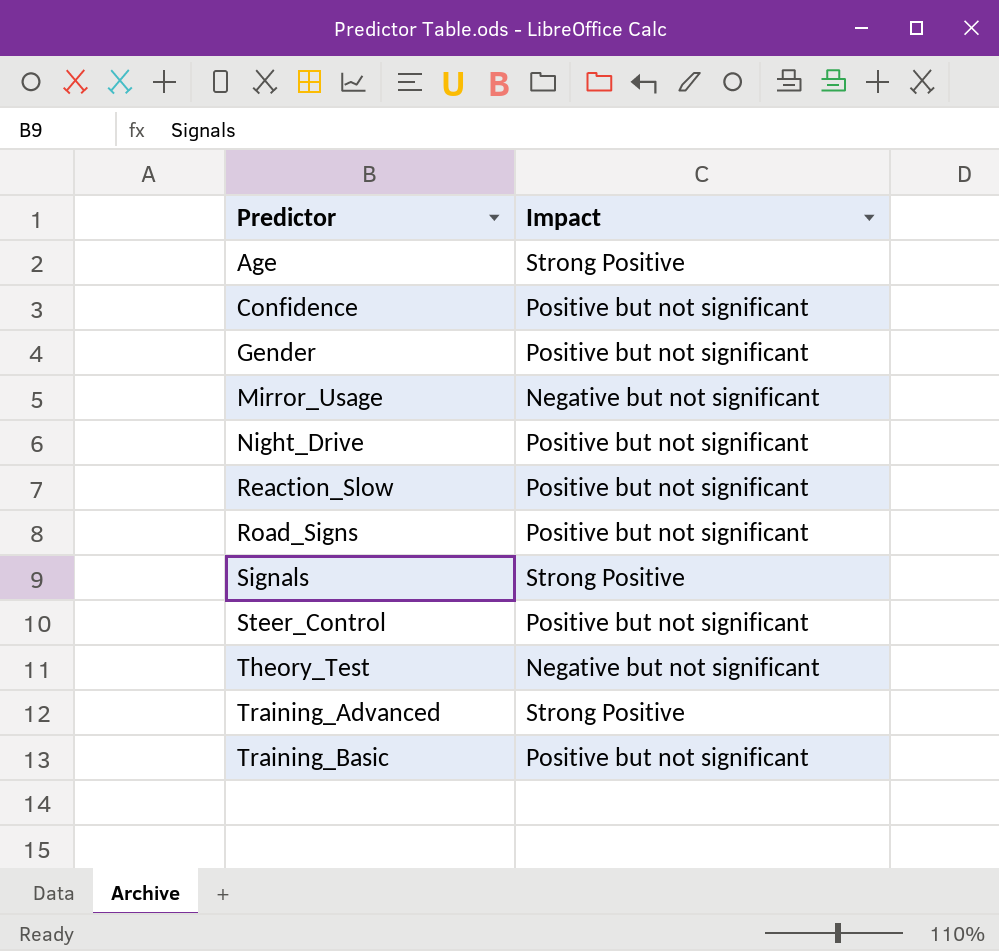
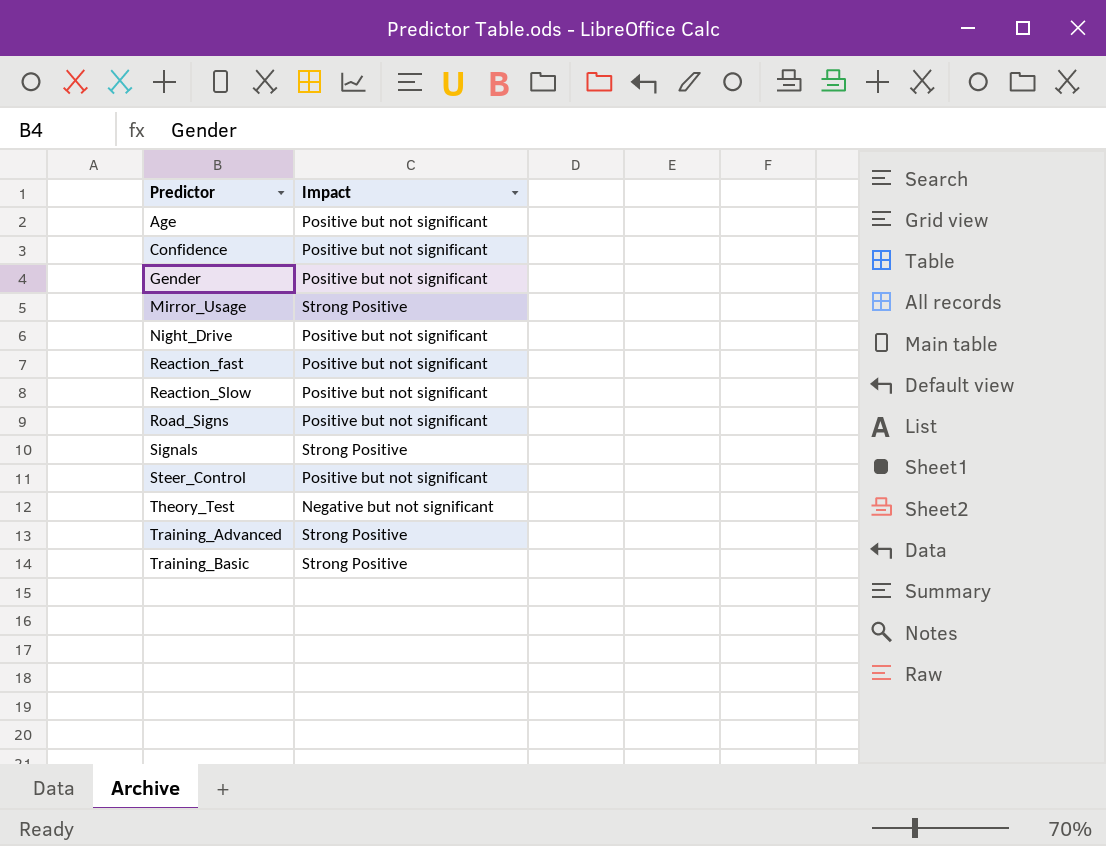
Age | Impact: Strong Positive -> Positive but not significant
Mirror_Usage | Impact: Negative but not significant -> Strong Positive
row Reaction_fast: none -> Positive but not significant
Training_Basic | Impact: Positive but not significant -> Strong Positive

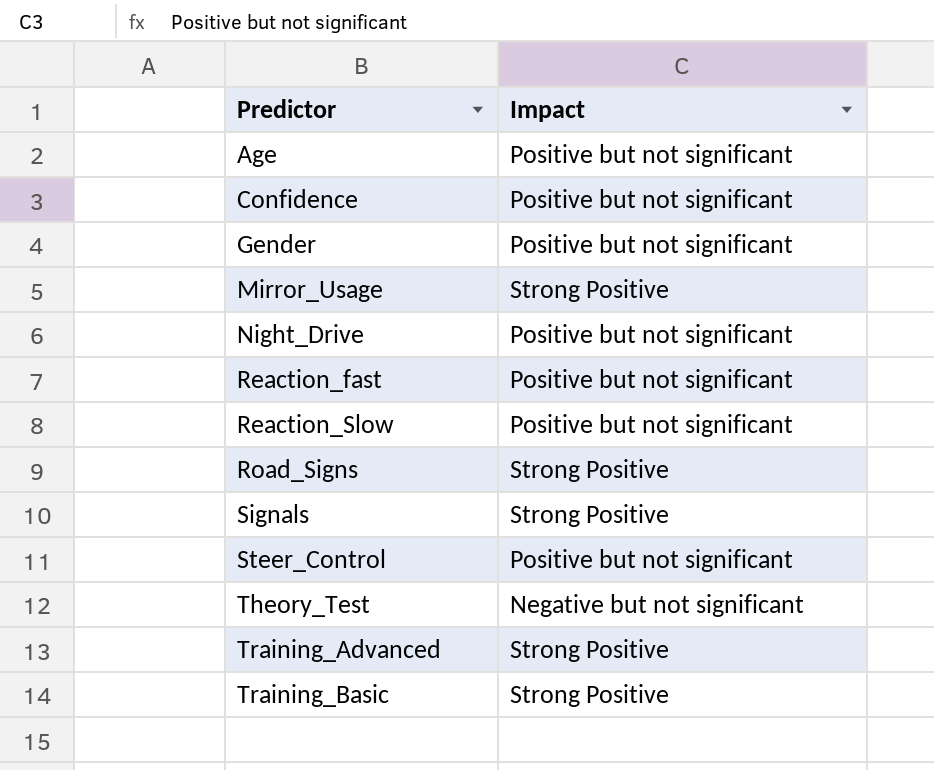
Road_Signs | Impact: Positive but not significant -> Strong Positive

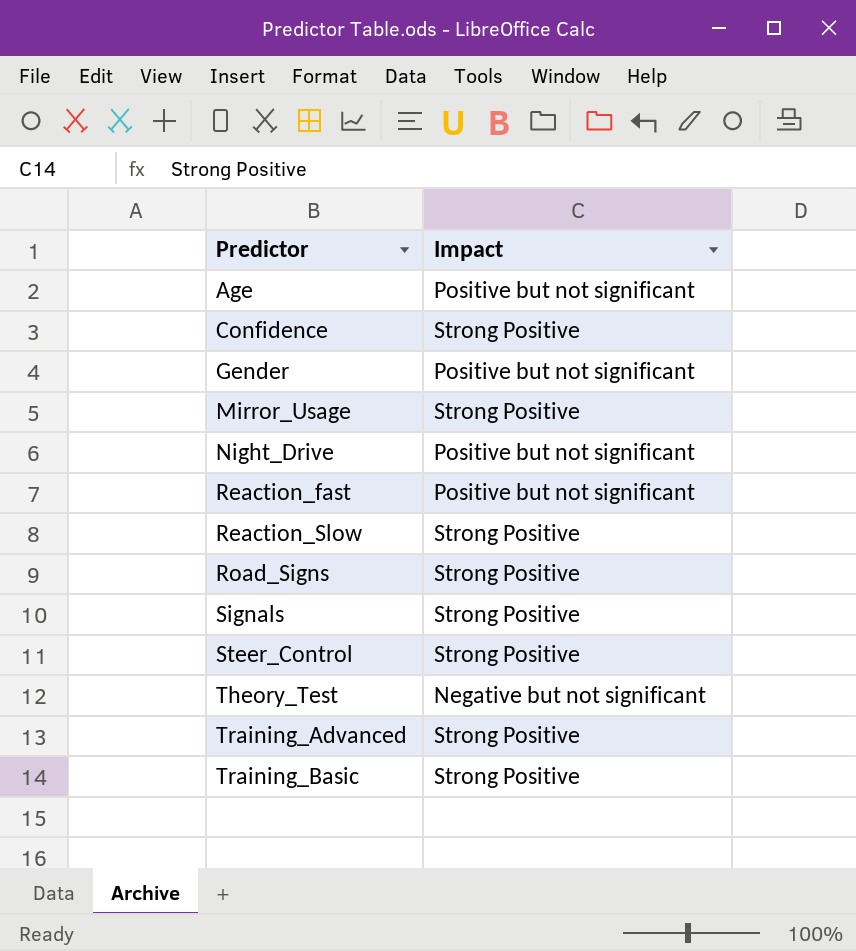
Confidence | Impact: Positive but not significant -> Strong Positive
Reaction_Slow | Impact: Positive but not significant -> Strong Positive
Steer_Control | Impact: Positive but not significant -> Strong Positive

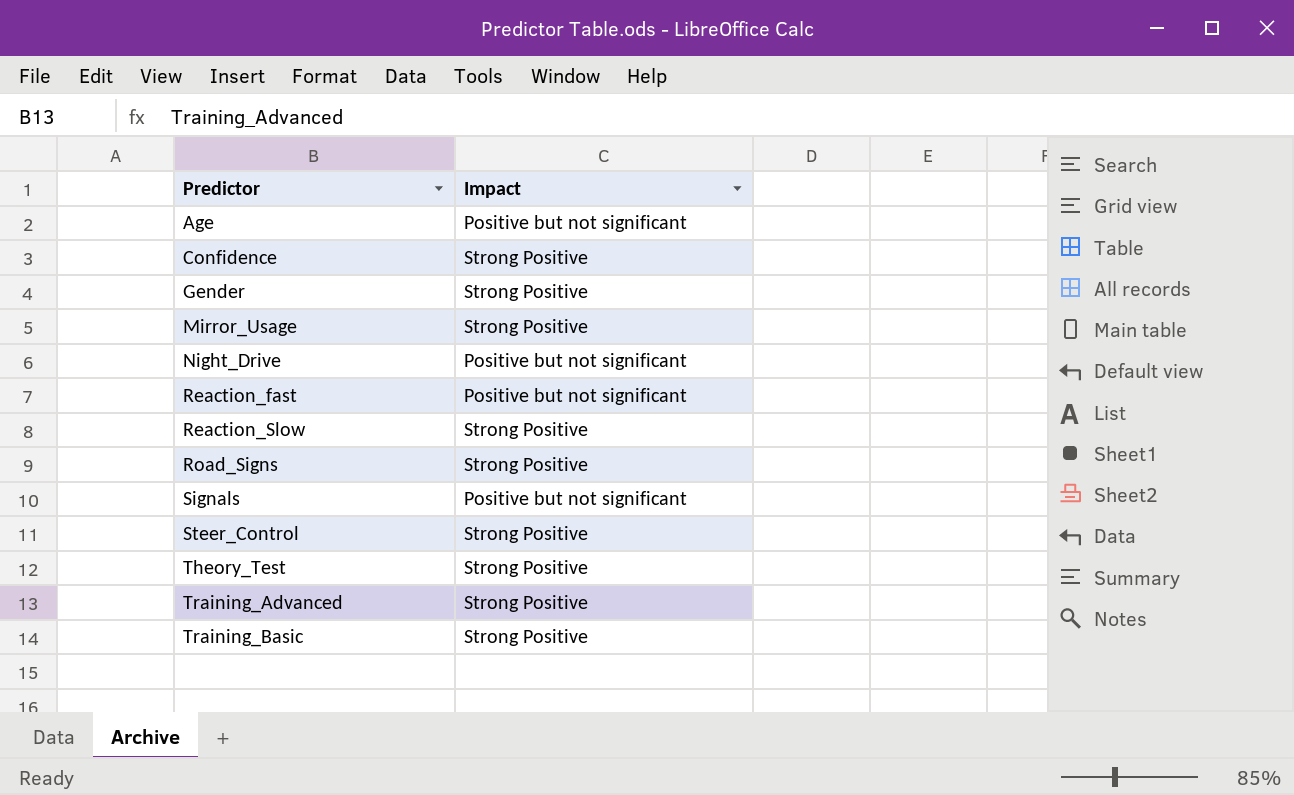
Gender | Impact: Positive but not significant -> Strong Positive
Signals | Impact: Strong Positive -> Positive but not significant
Theory_Test | Impact: Negative but not significant -> Strong Positive

